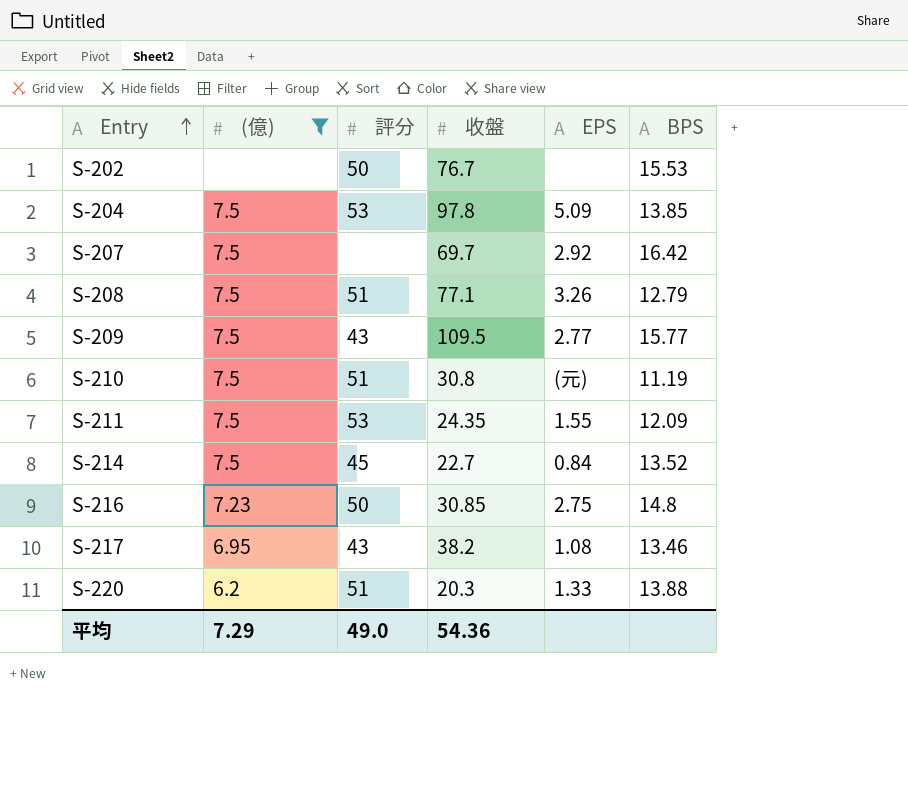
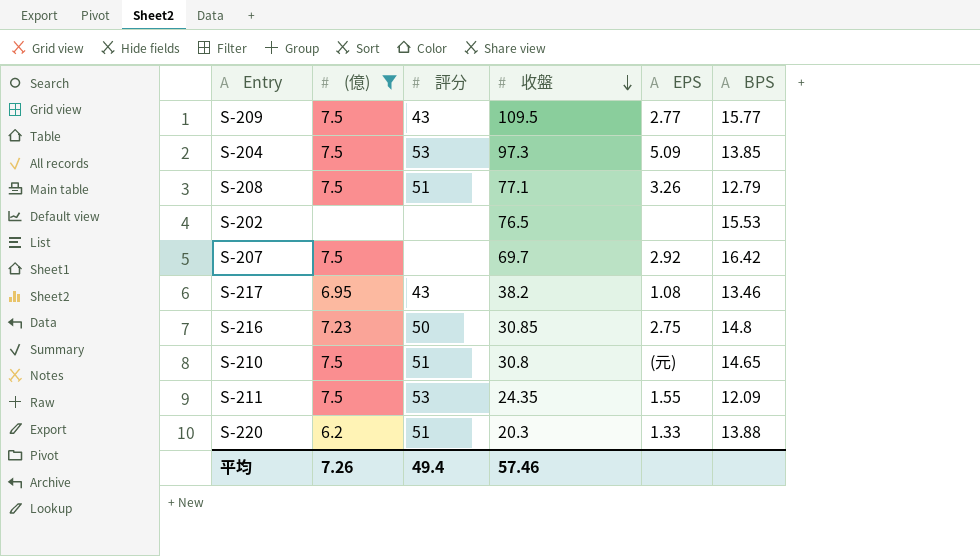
row order: Entry ascending -> 收盤 descending
row S-214: 7.5 | 45 | 22.7 | 0.84 | 13.52 -> none
S-204 | 收盤: 97.8 -> 97.3
S-202 | 評分: 50 -> none
S-202 | 收盤: 76.7 -> 76.5
S-210 | BPS: 11.19 -> 14.65
平均 | (億): 7.29 -> 7.26
平均 | 評分: 49.0 -> 49.4
平均 | 收盤: 54.36 -> 57.46

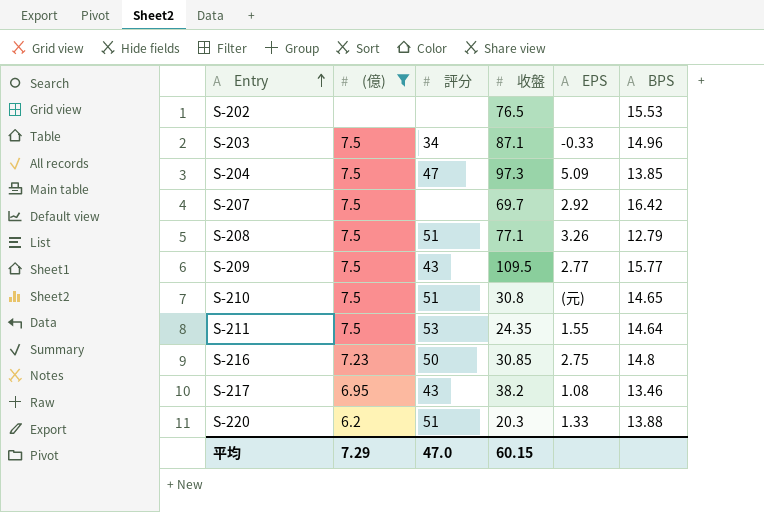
row order: 收盤 descending -> Entry ascending
row S-203: none -> 7.5 | 34 | 87.1 | -0.33 | 14.96
S-204 | 評分: 53 -> 47
S-211 | BPS: 12.09 -> 14.64
平均 | (億): 7.26 -> 7.29
平均 | 評分: 49.4 -> 47.0
平均 | 收盤: 57.46 -> 60.15

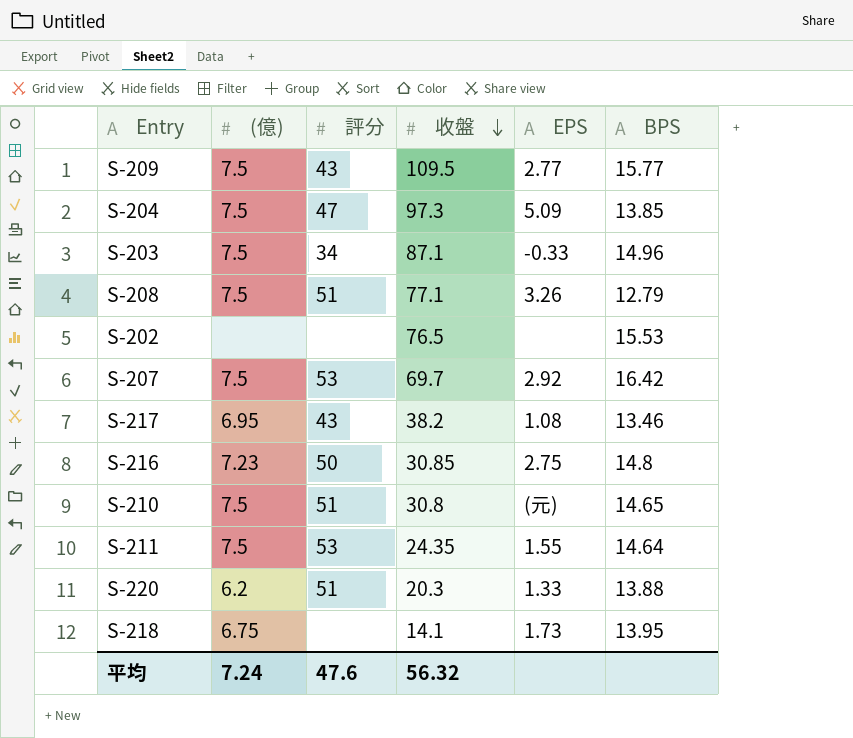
filter: (億) != 6.75 -> none
row order: Entry ascending -> 收盤 descending
S-207 | 評分: none -> 53
平均 | (億): 7.29 -> 7.24
平均 | 評分: 47.0 -> 47.6
平均 | 收盤: 60.15 -> 56.32

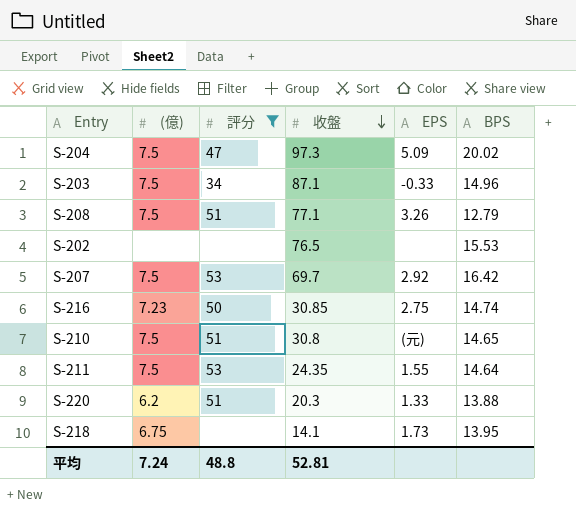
filter: none -> 評分 != 43
S-204 | BPS: 13.85 -> 20.02
S-216 | BPS: 14.8 -> 14.74
平均 | 評分: 47.6 -> 48.8
平均 | 收盤: 56.32 -> 52.81

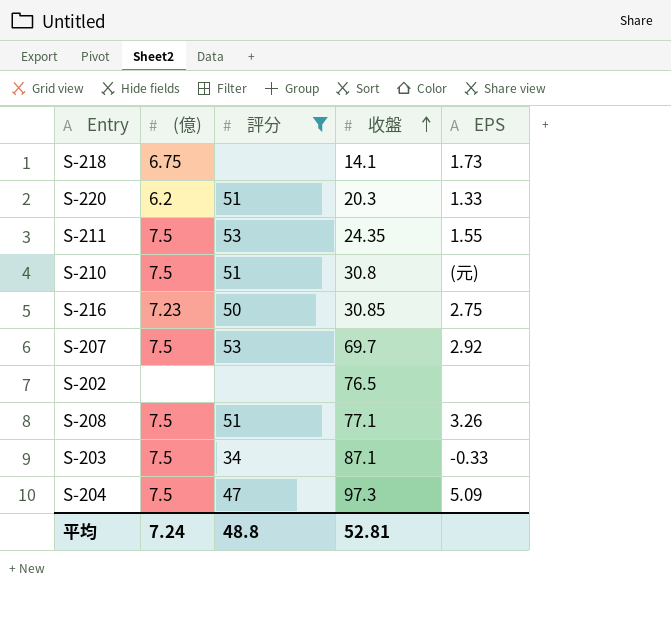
row order: 收盤 descending -> 收盤 ascending
column BPS | position: 6 -> none

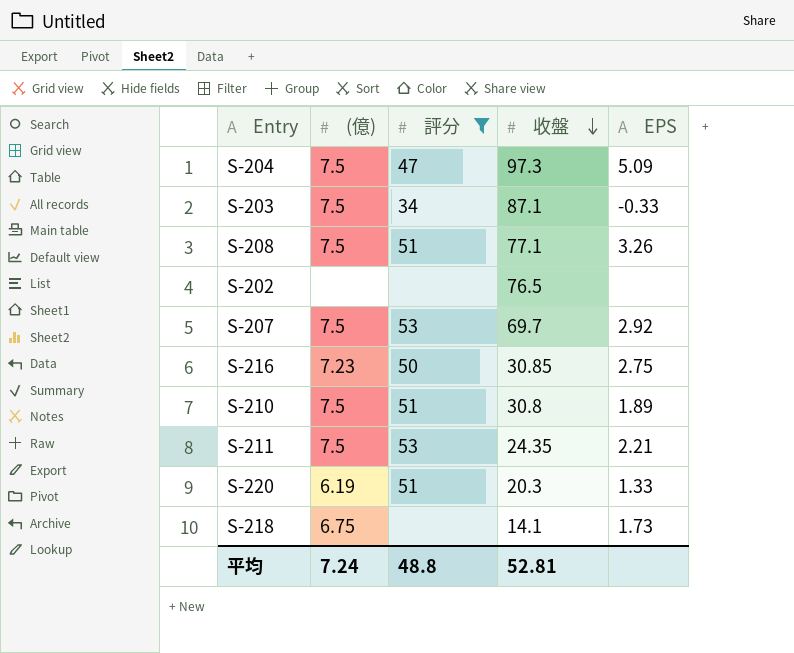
row order: 收盤 ascending -> 收盤 descending
S-210 | EPS: (元) -> 1.89
S-211 | EPS: 1.55 -> 2.21
S-220 | (億): 6.2 -> 6.19

